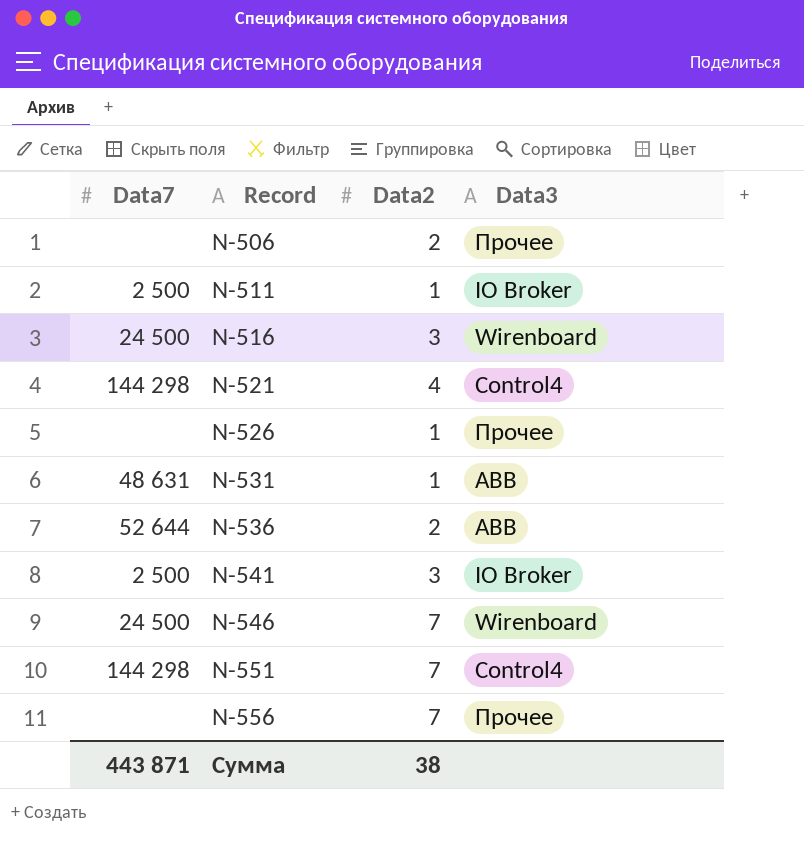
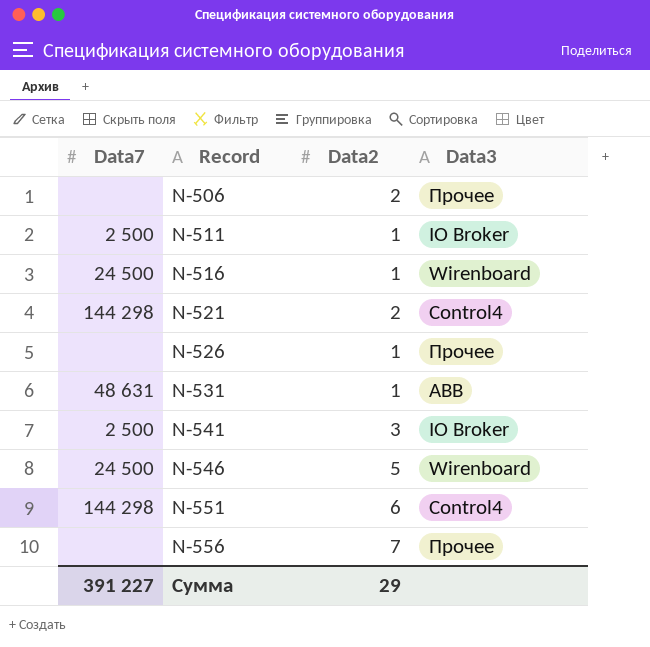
row N-536: 52 644 | 2 | ABB -> none
N-516 | Data2: 3 -> 1
N-521 | Data2: 4 -> 2
N-546 | Data2: 7 -> 5
N-551 | Data2: 7 -> 6
Сумма | Data7: 443 871 -> 391 227
Сумма | Data2: 38 -> 29

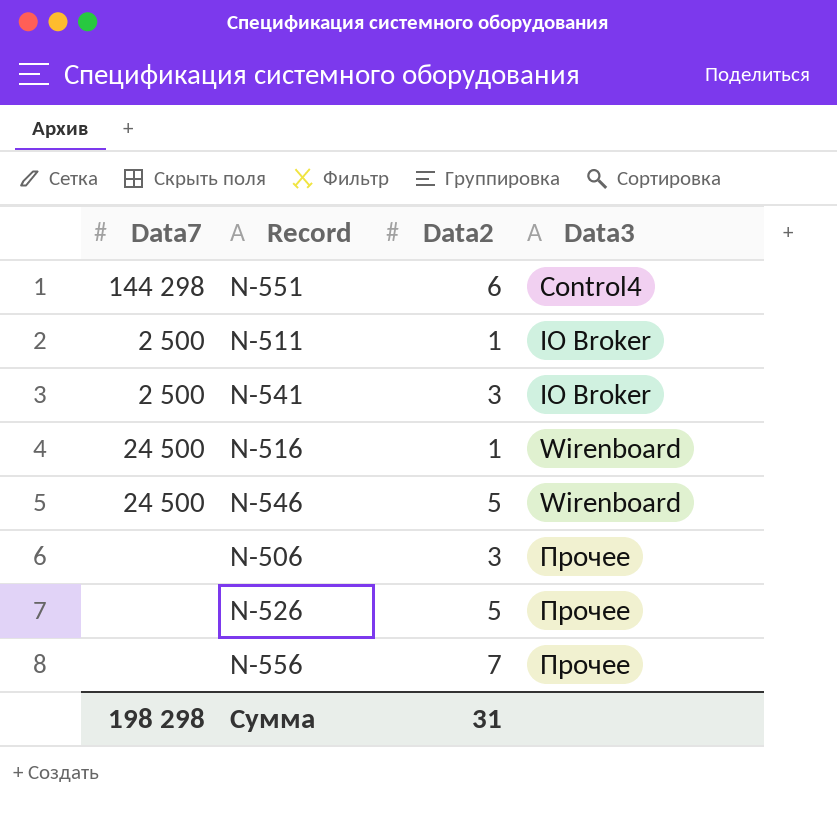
row order: Record ascending -> Data3 ascending
row N-521: 144 298 | 2 | Control4 -> none
row N-531: 48 631 | 1 | ABB -> none
N-506 | Data2: 2 -> 3
N-526 | Data2: 1 -> 5
Сумма | Data7: 391 227 -> 198 298
Сумма | Data2: 29 -> 31

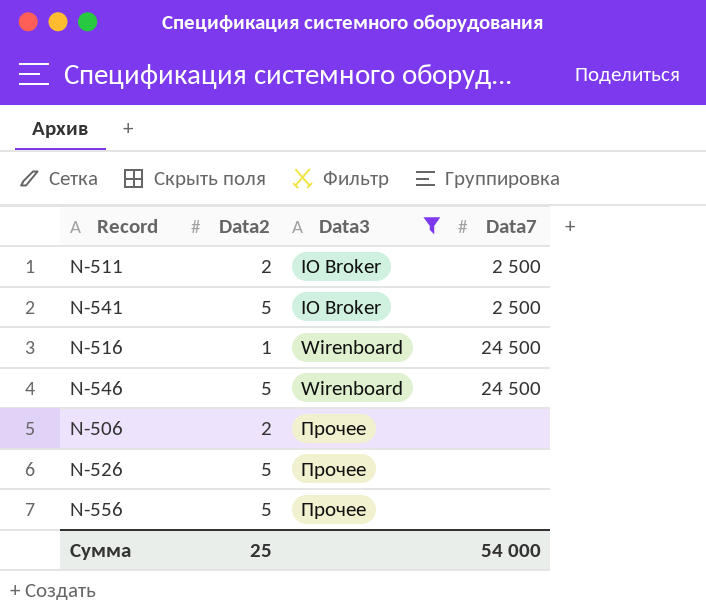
filter: none -> Data3 != Control4
column Data7 | position: 1 -> 4
N-511 | Data2: 1 -> 2
N-541 | Data2: 3 -> 5
N-506 | Data2: 3 -> 2
N-556 | Data2: 7 -> 5
Сумма | Data2: 31 -> 25
Сумма | Data7: 198 298 -> 54 000

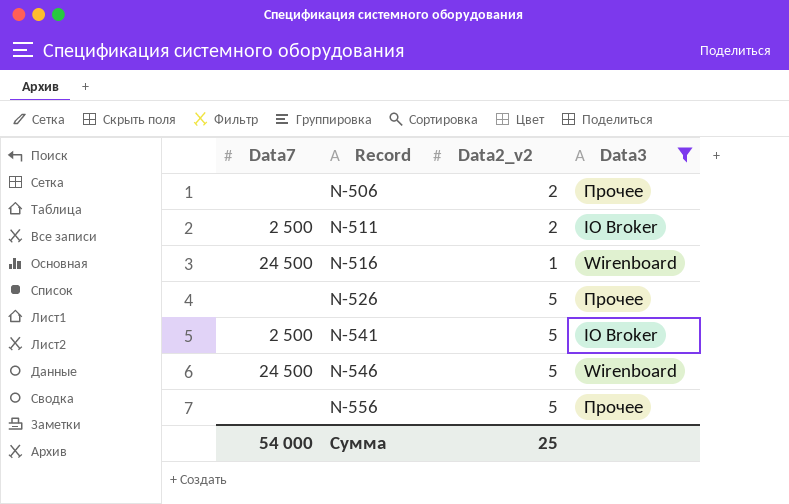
row order: Data3 ascending -> Record ascending
column Data7 | position: 4 -> 1
column name: Data2 -> Data2_v2

